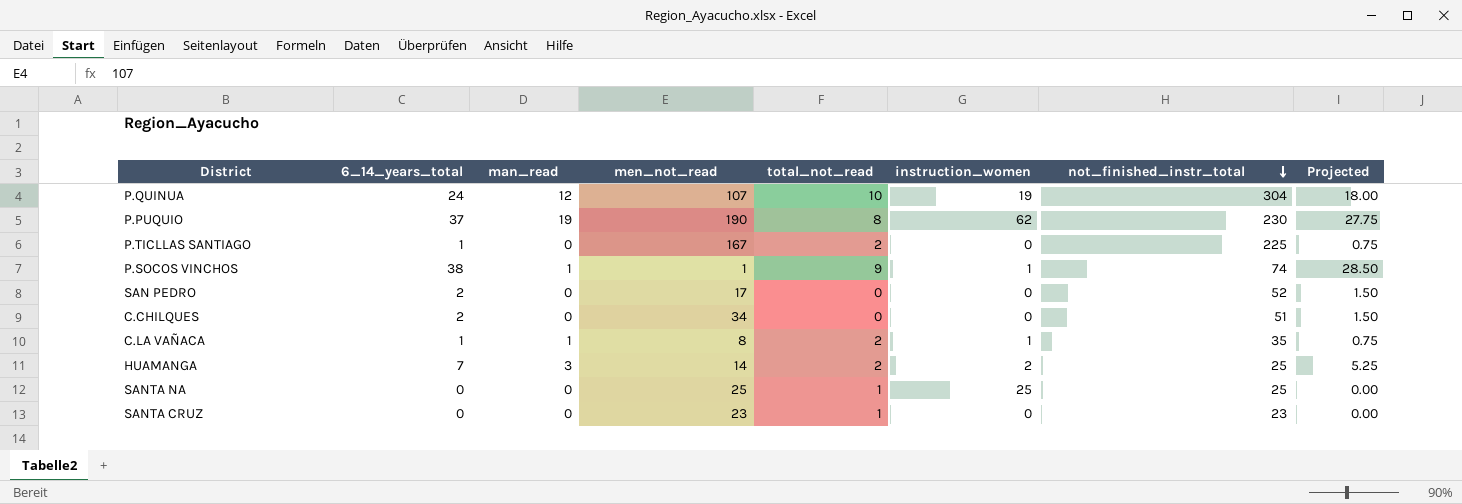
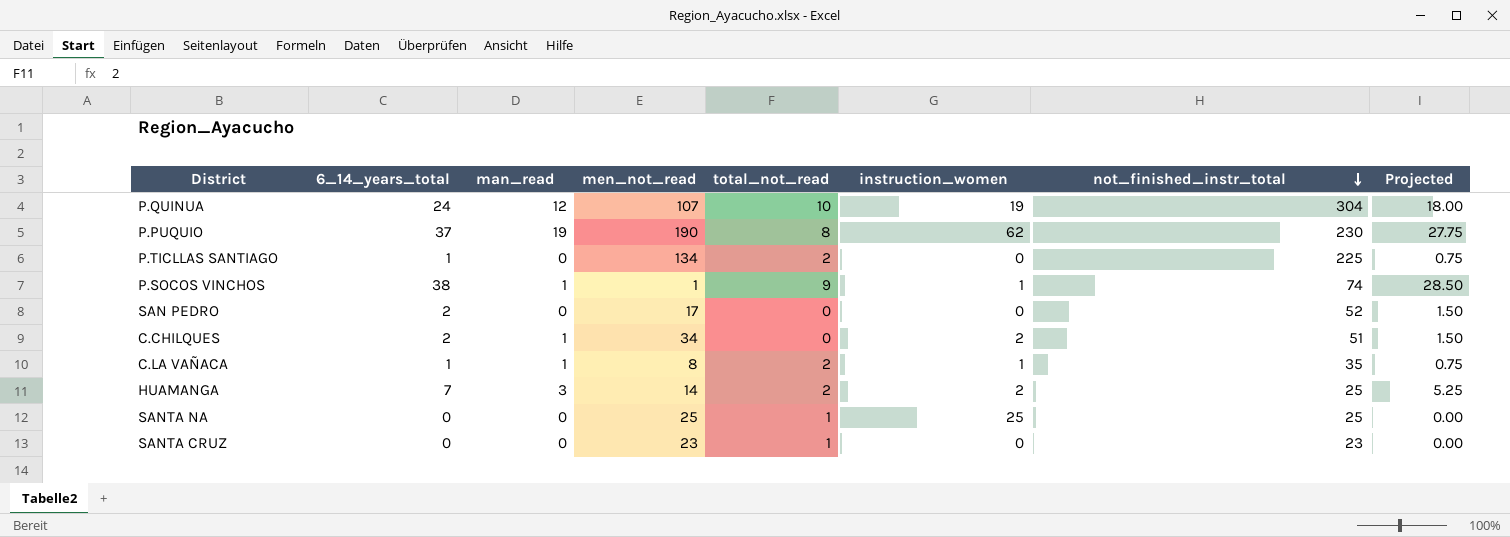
P.TICLLAS SANTIAGO | men_not_read: 167 -> 134
C.CHILQUES | man_read: 0 -> 1
C.CHILQUES | instruction_women: 0 -> 2

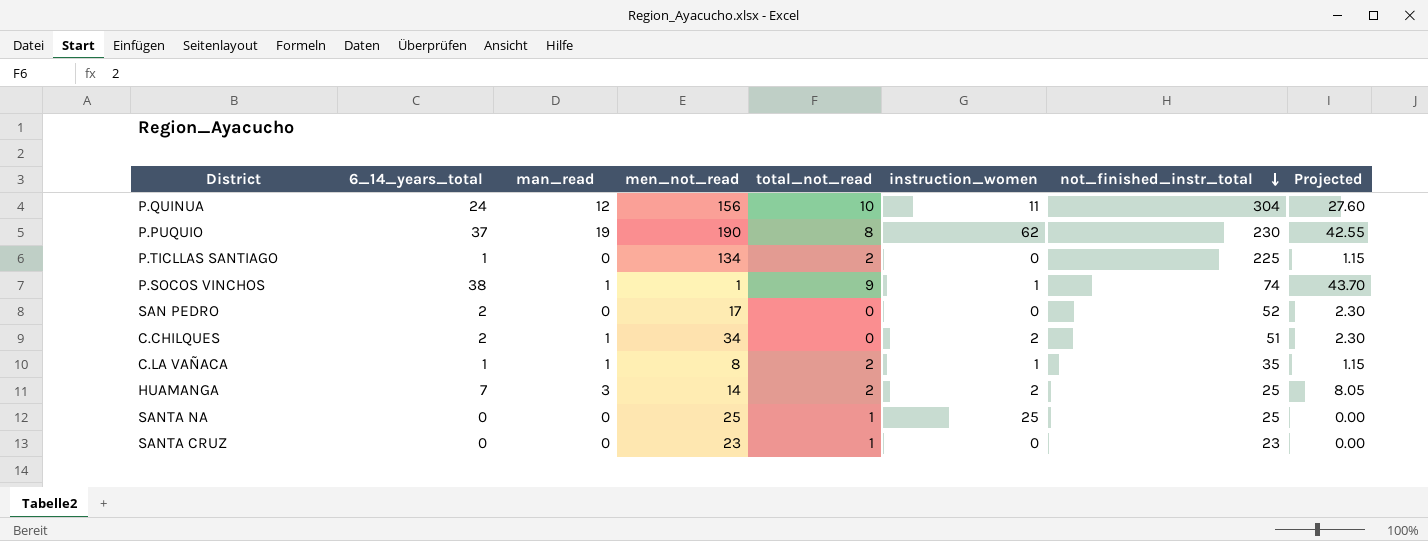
column Projected | formula: [6_14_years_total] * 0.75 -> [6_14_years_total] * 1.15
P.QUINUA | men_not_read: 107 -> 156
P.QUINUA | instruction_women: 19 -> 11

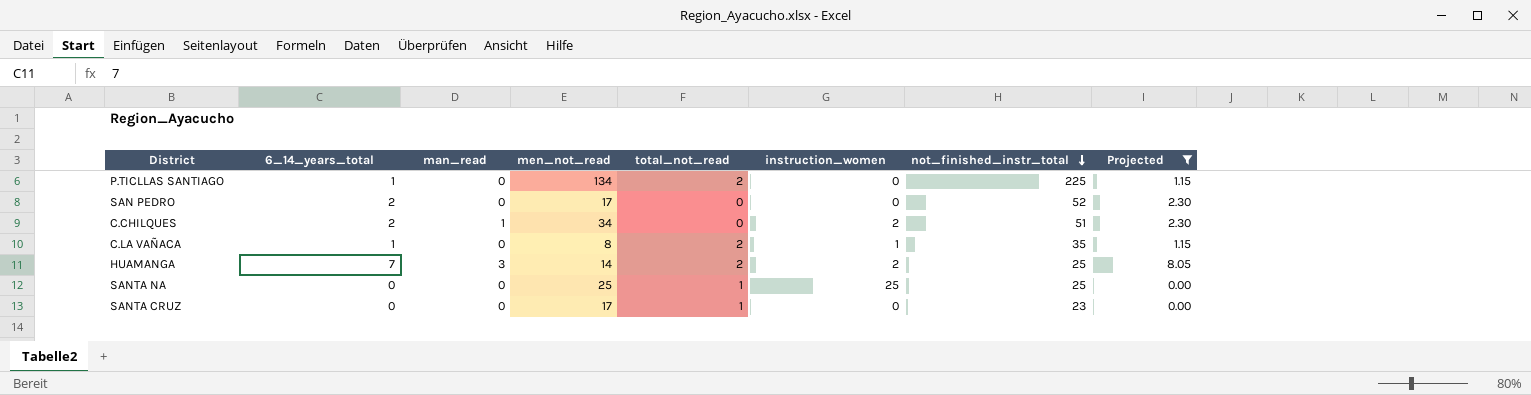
filter: none -> Projected <= 8.05
C.LA VAÑACA | man_read: 1 -> 0
SANTA CRUZ | men_not_read: 23 -> 17

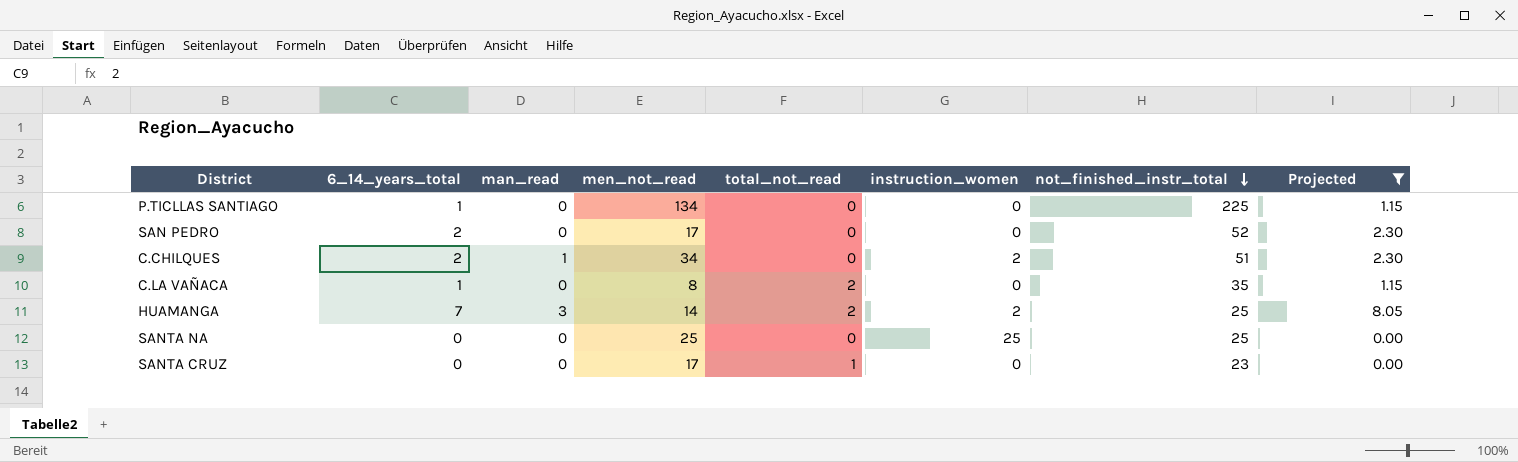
P.TICLLAS SANTIAGO | total_not_read: 2 -> 0
C.LA VAÑACA | instruction_women: 1 -> 0
SANTA NA | total_not_read: 1 -> 0

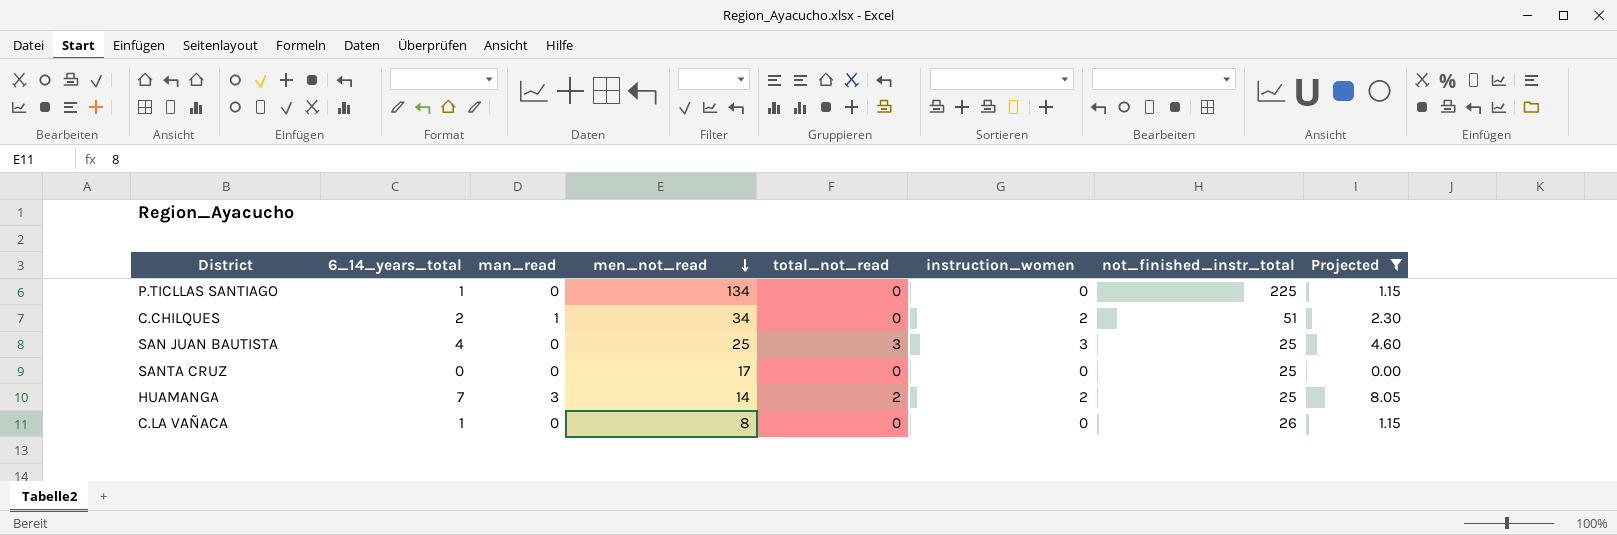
row order: not_finished_instr_total descending -> men_not_read descending
row SAN PEDRO: 2 | 0 | 17 | 0 | 0 | 52 | 2.30 -> none
row SANTA NA: 0 | 0 | 25 | 0 | 25 | 25 | 0.00 -> none
row SAN JUAN BAUTISTA: none -> 4 | 0 | 25 | 3 | 3 | 25 | 4.60
SANTA CRUZ | total_not_read: 1 -> 0
SANTA CRUZ | not_finished_instr_total: 23 -> 25
C.LA VAÑACA | total_not_read: 2 -> 0
C.LA VAÑACA | not_finished_instr_total: 35 -> 26

